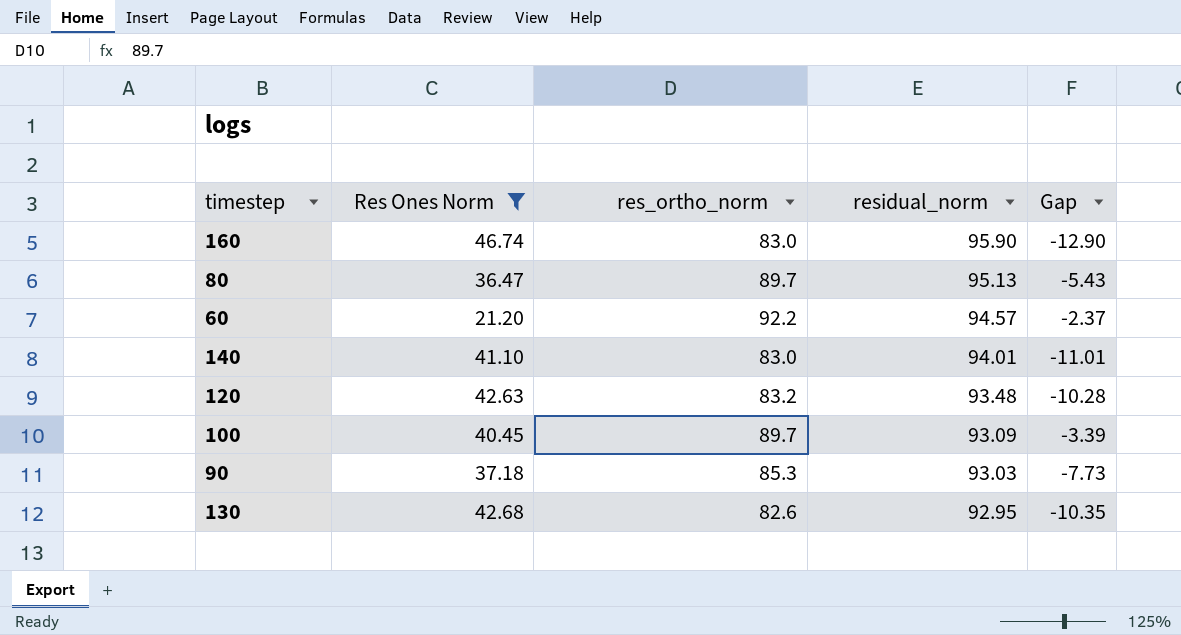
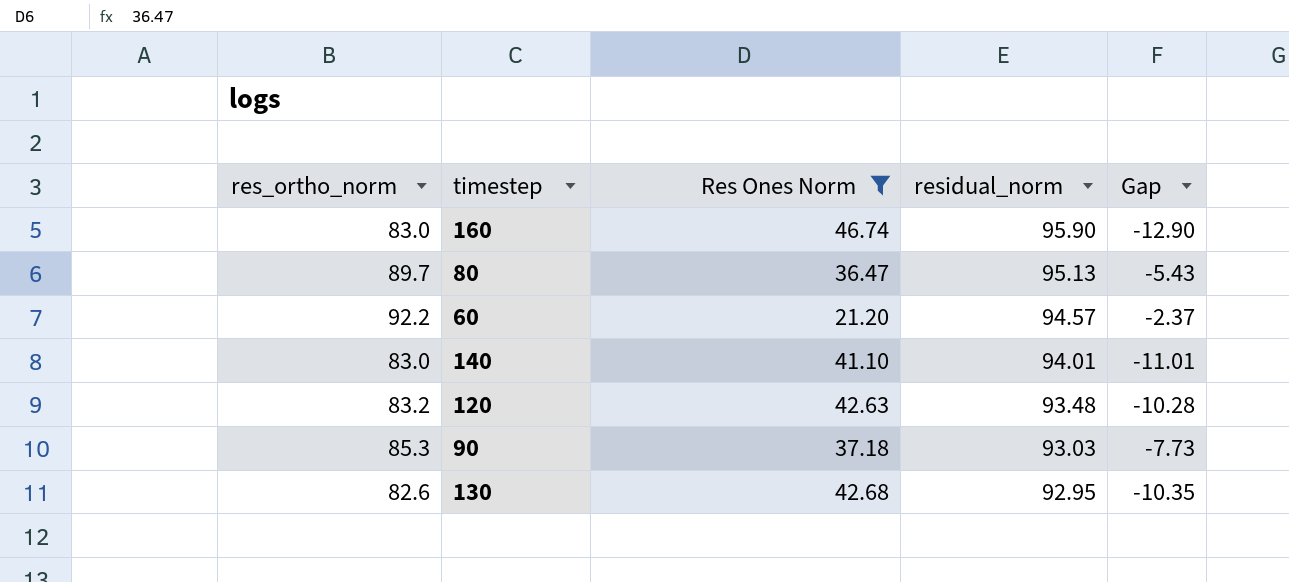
column res_ortho_norm | position: 3 -> 1
row 100: 40.45 | 89.7 | 93.09 | -3.39 -> none

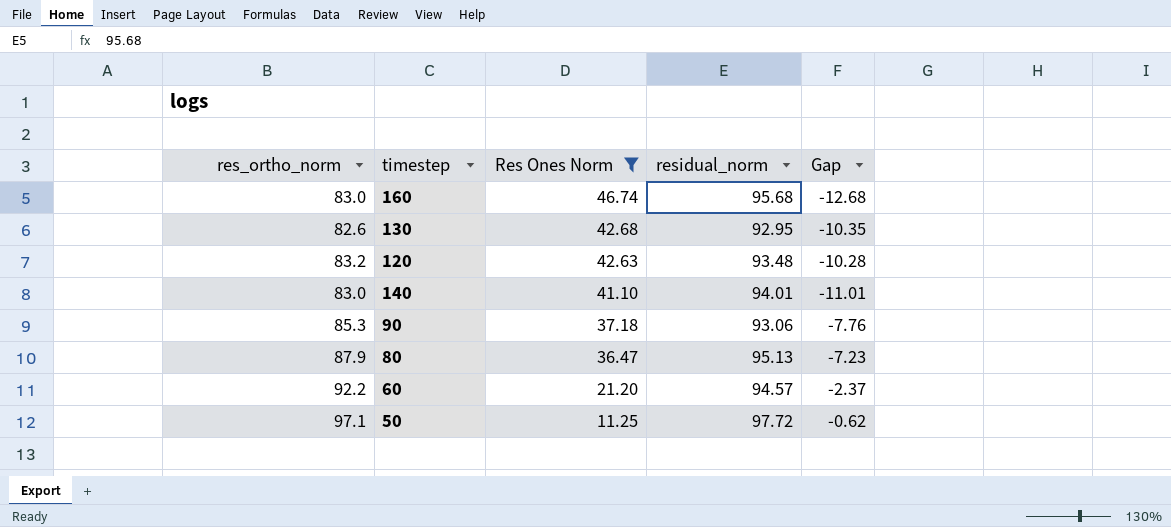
row order: residual_norm descending -> Res Ones Norm descending
160 | residual_norm: 95.90 -> 95.68
160 | Gap: -12.90 -> -12.68
90 | residual_norm: 93.03 -> 93.06
90 | Gap: -7.73 -> -7.76
80 | res_ortho_norm: 89.7 -> 87.9
80 | Gap: -5.43 -> -7.23
row 50: none -> 97.1 | 11.25 | 97.72 | -0.62

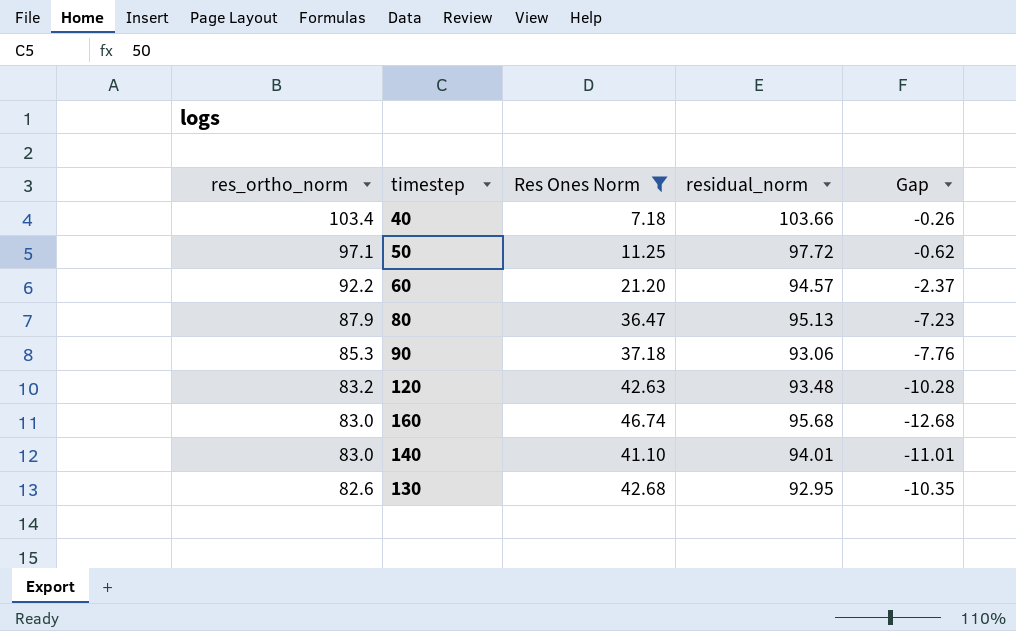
row order: Res Ones Norm descending -> res_ortho_norm descending
row 40: none -> 103.4 | 7.18 | 103.66 | -0.26

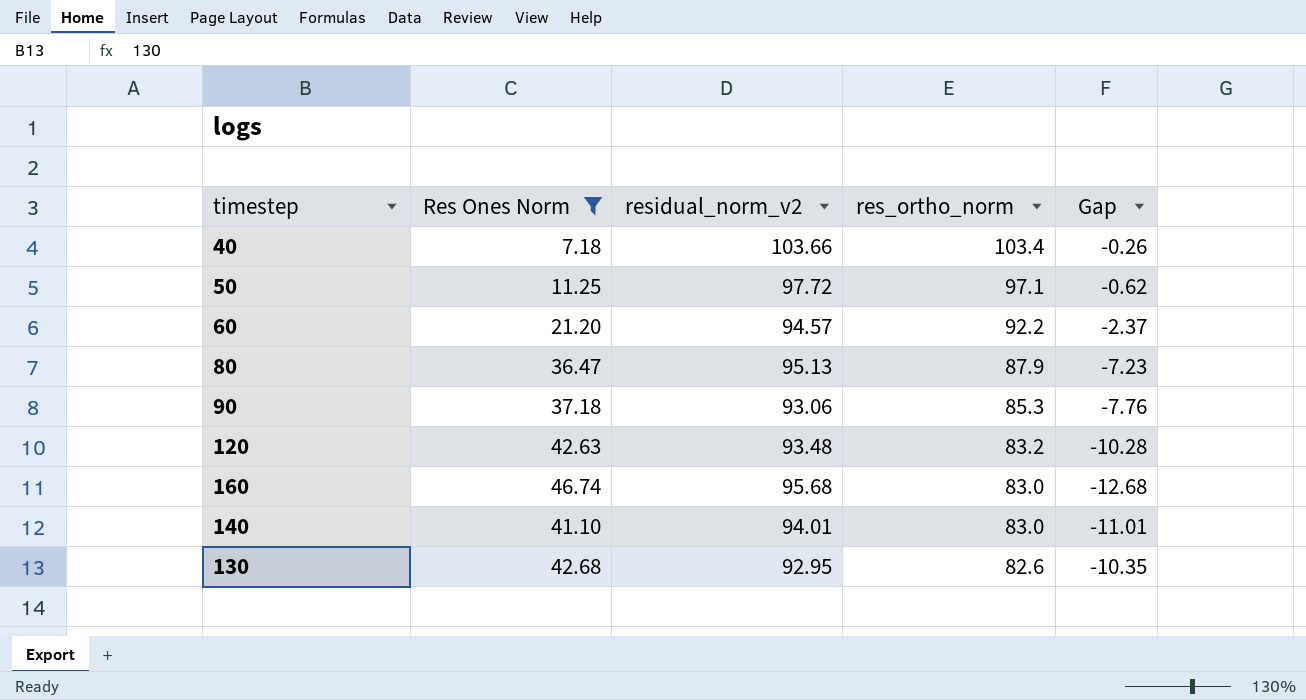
column name: residual_norm -> residual_norm_v2
column res_ortho_norm | position: 1 -> 4

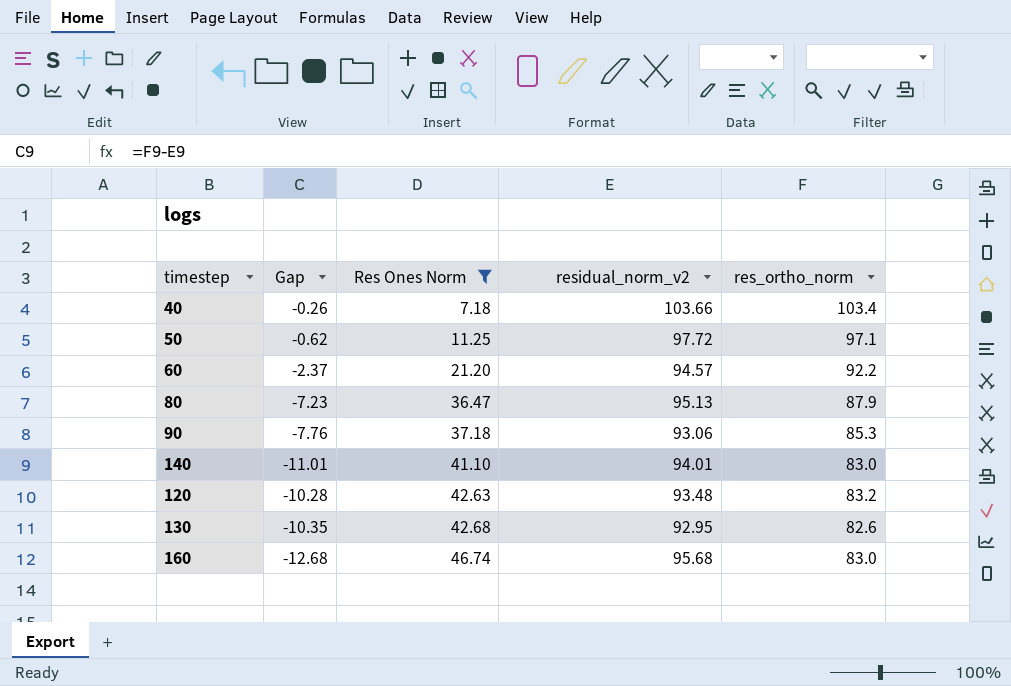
row order: res_ortho_norm descending -> Res Ones Norm ascending
column Gap | position: 5 -> 2

